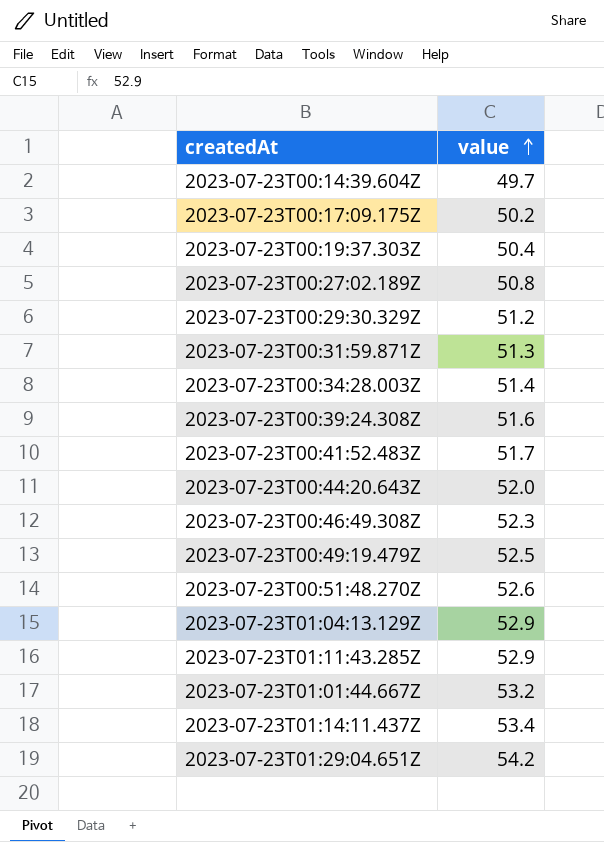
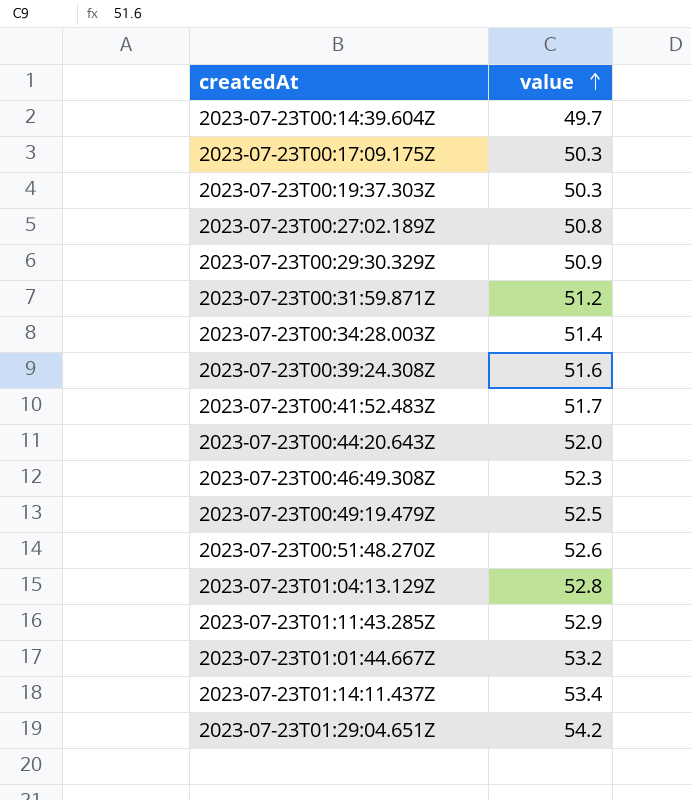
2023-07-23T00:17:09.175Z | value: 50.2 -> 50.3
2023-07-23T00:19:37.303Z | value: 50.4 -> 50.3
2023-07-23T00:29:30.329Z | value: 51.2 -> 50.9
2023-07-23T00:31:59.871Z | value: 51.3 -> 51.2
2023-07-23T01:04:13.129Z | value: 52.9 -> 52.8

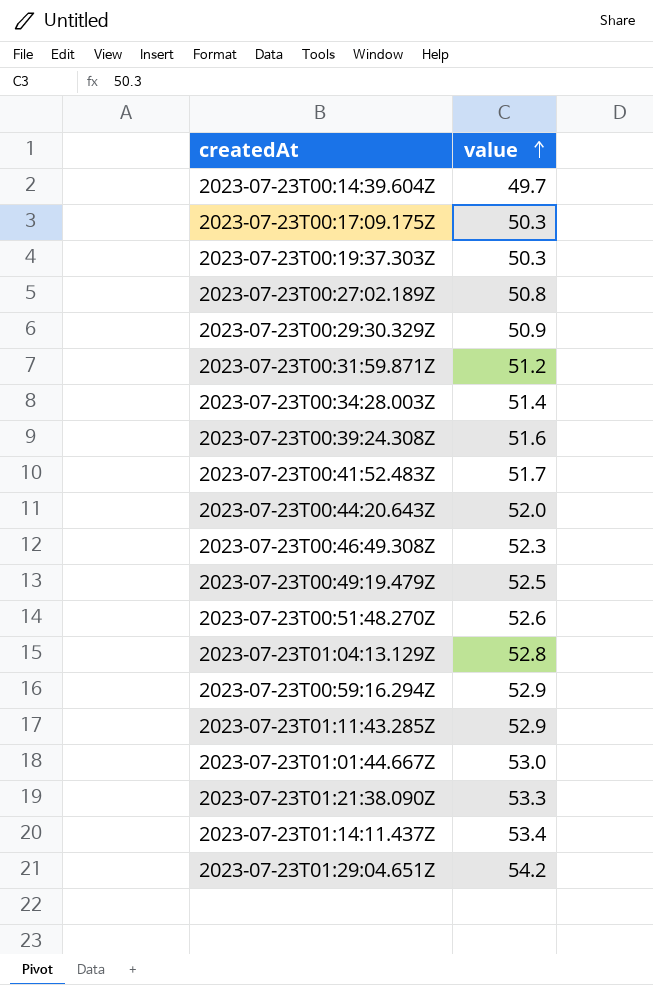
row 2023-07-23T00:59:16.294Z: none -> 52.9
2023-07-23T01:01:44.667Z | value: 53.2 -> 53.0
row 2023-07-23T01:21:38.090Z: none -> 53.3

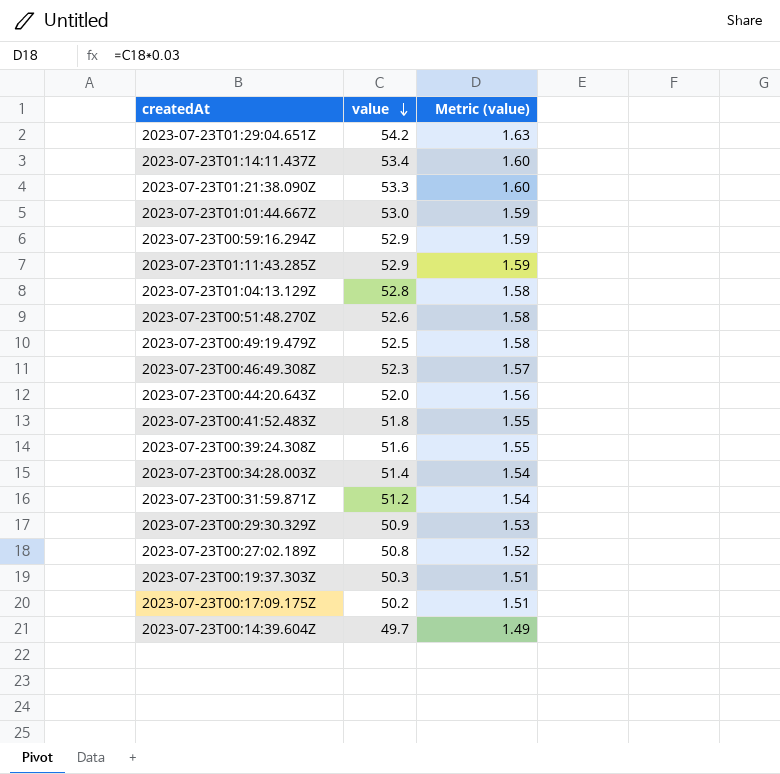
row order: value ascending -> value descending
column Metric (value) | formula: none -> [value] * 0.03
2023-07-23T00:41:52.483Z | value: 51.7 -> 51.8
2023-07-23T00:17:09.175Z | value: 50.3 -> 50.2

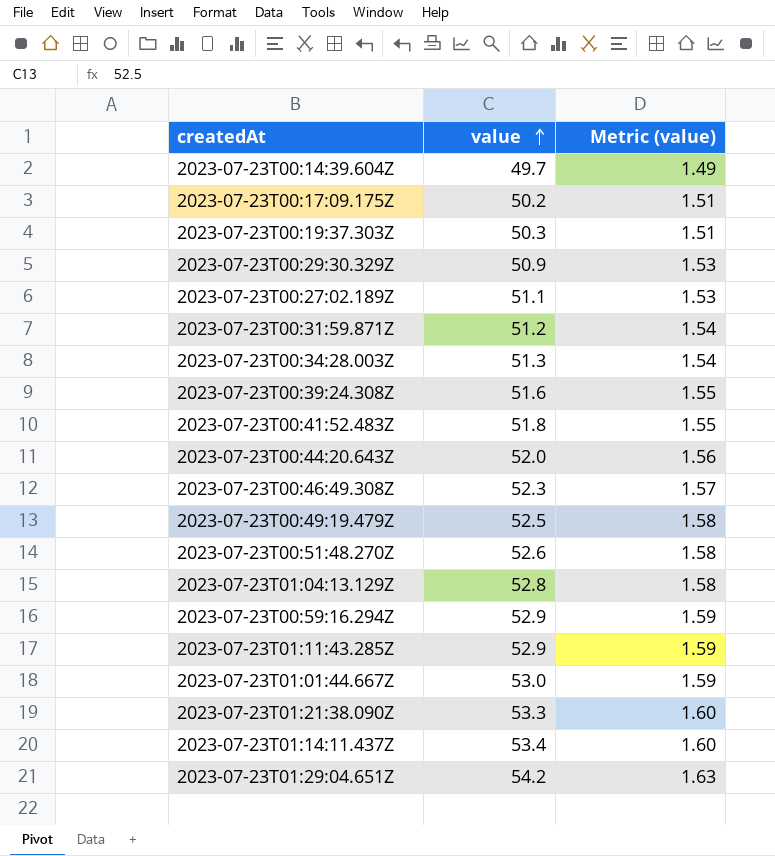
row order: value descending -> value ascending
2023-07-23T00:27:02.189Z | value: 50.8 -> 51.1
2023-07-23T00:27:02.189Z | Metric (value): 1.52 -> 1.53
2023-07-23T00:34:28.003Z | value: 51.4 -> 51.3

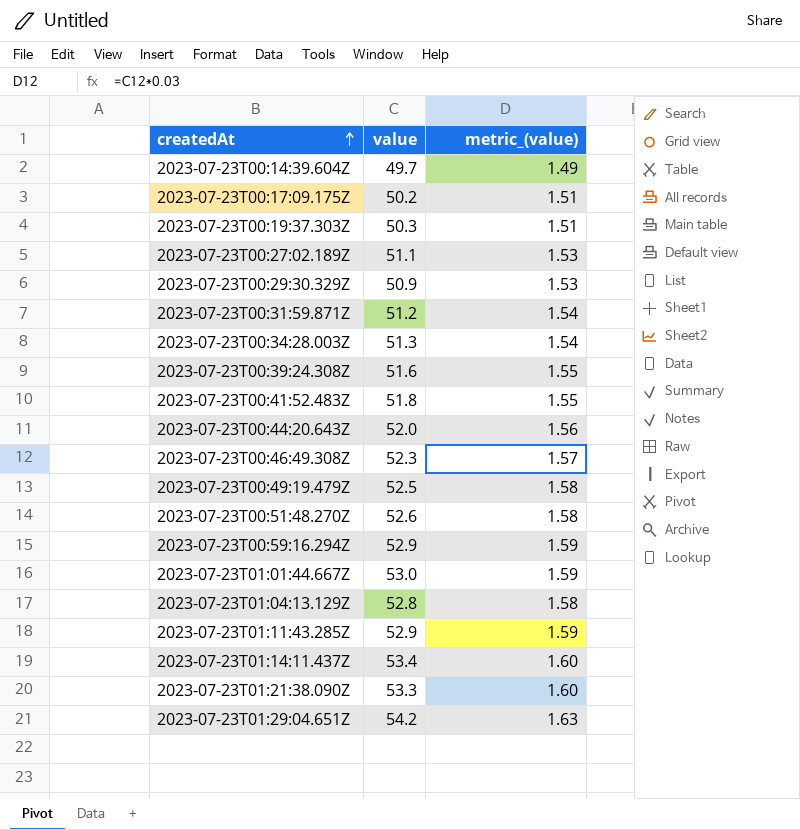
row order: value ascending -> createdAt ascending
column name: Metric (value) -> metric_(value)

